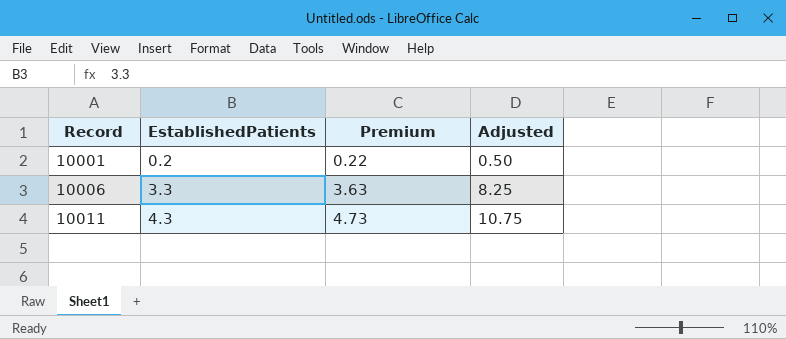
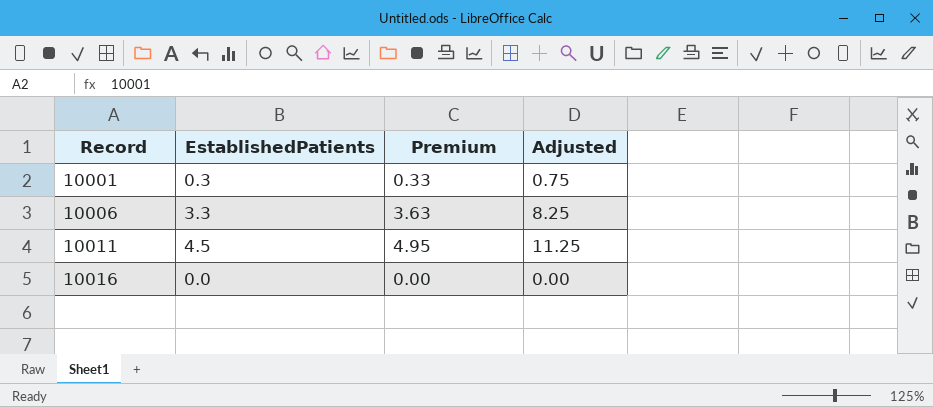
10001 | EstablishedPatients: 0.2 -> 0.3
10001 | Premium: 0.22 -> 0.33
10001 | Adjusted: 0.50 -> 0.75
10011 | EstablishedPatients: 4.3 -> 4.5
10011 | Premium: 4.73 -> 4.95
10011 | Adjusted: 10.75 -> 11.25
row 10016: none -> 0.0 | 0.00 | 0.00

